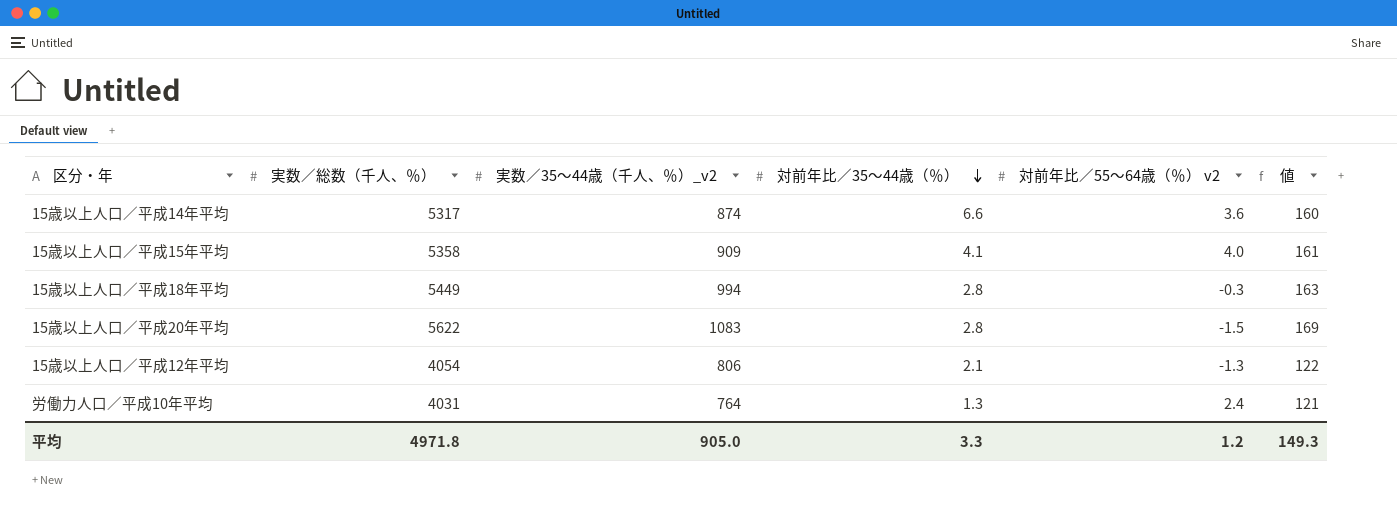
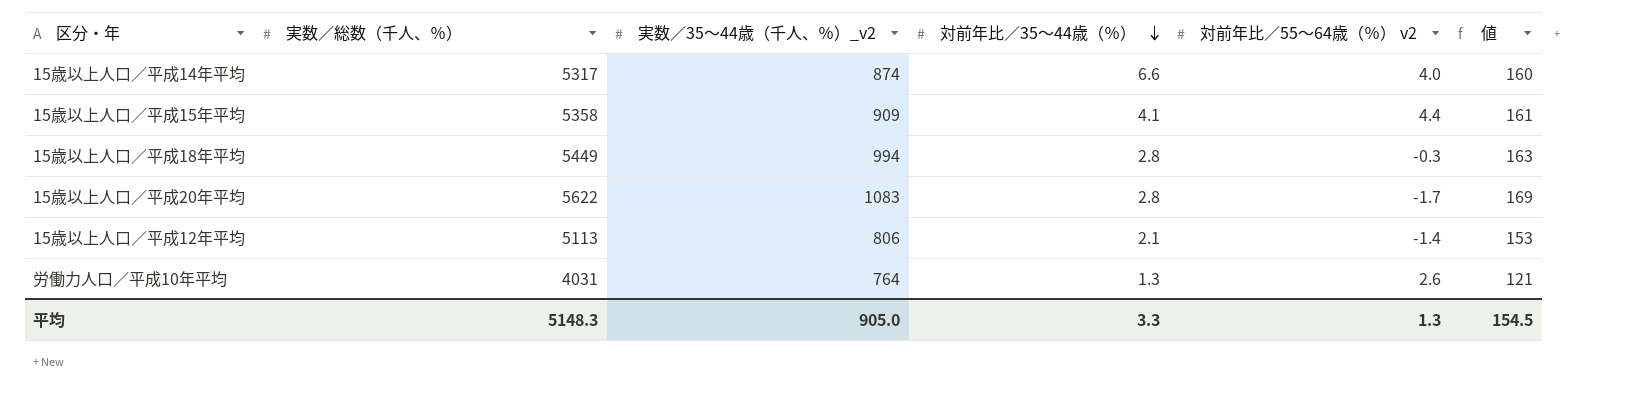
15歳以上人口／平成14年平均 | 対前年比／55～64歳（％） v2: 3.6 -> 4.0
15歳以上人口／平成15年平均 | 対前年比／55～64歳（％） v2: 4.0 -> 4.4
15歳以上人口／平成20年平均 | 対前年比／55～64歳（％） v2: -1.5 -> -1.7
15歳以上人口／平成12年平均 | 実数／総数（千人、％）: 4054 -> 5113
15歳以上人口／平成12年平均 | 対前年比／55～64歳（％） v2: -1.3 -> -1.4
15歳以上人口／平成12年平均 | 値: 122 -> 153
労働力人口／平成10年平均 | 対前年比／55～64歳（％） v2: 2.4 -> 2.6
平均 | 実数／総数（千人、％）: 4971.8 -> 5148.3
平均 | 対前年比／55～64歳（％） v2: 1.2 -> 1.3
平均 | 値: 149.3 -> 154.5

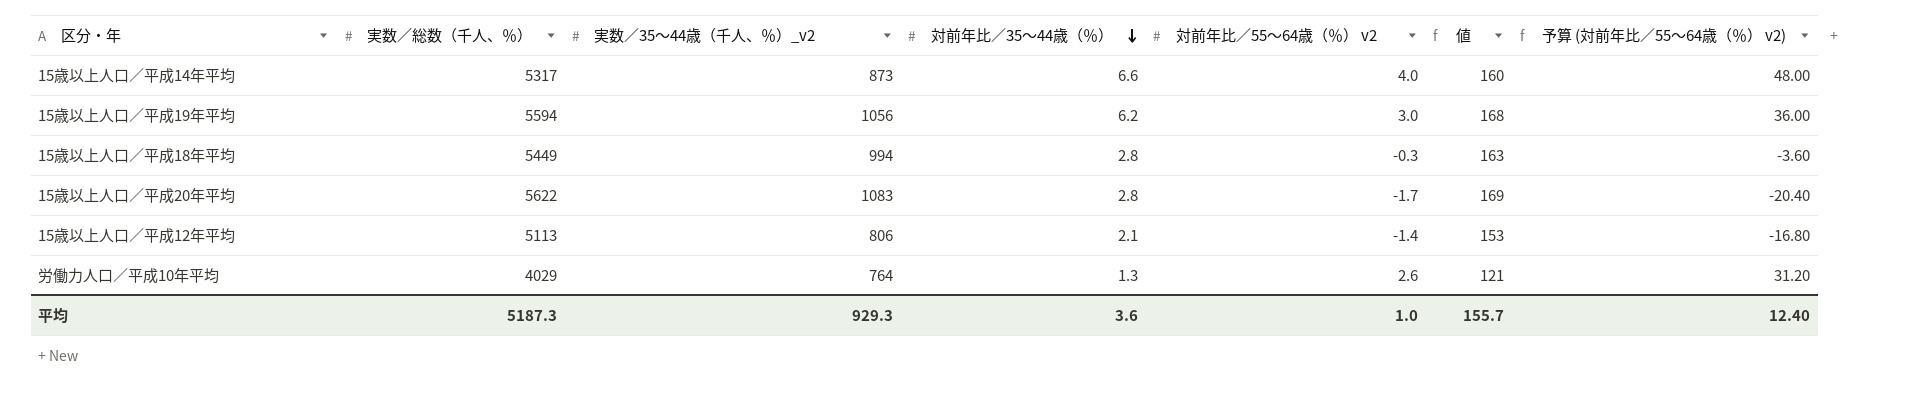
column 予算 (対前年比／55～64歳（％） v2) | formula: none -> [対前年比／55～64歳（％） v2] * 12
row 15歳以上人口／平成15年平均: 5358 | 909 | 4.1 | 4.4 | 161 -> none
15歳以上人口／平成14年平均 | 実数／35～44歳（千人、％）_v2: 874 -> 873
row 15歳以上人口／平成19年平均: none -> 5594 | 1056 | 6.2 | 3.0 | 168 | 36.00
労働力人口／平成10年平均 | 実数／総数（千人、％）: 4031 -> 4029
平均 | 実数／総数（千人、％）: 5148.3 -> 5187.3
平均 | 実数／35～44歳（千人、％）_v2: 905.0 -> 929.3
平均 | 対前年比／35～44歳（％）: 3.3 -> 3.6
平均 | 対前年比／55～64歳（％） v2: 1.3 -> 1.0
平均 | 値: 154.5 -> 155.7

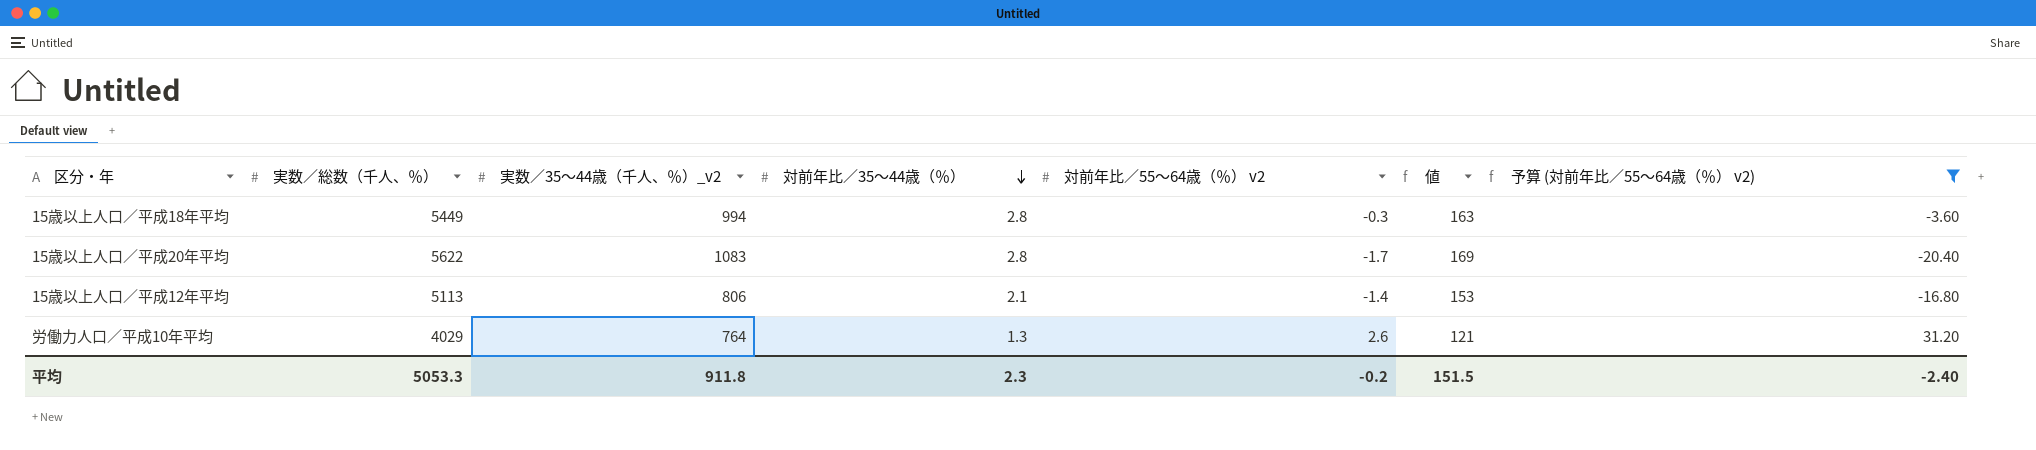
filter: none -> 予算 (対前年比／55～64歳（％） v2) <= 31.20
平均 | 実数／総数（千人、％）: 5187.3 -> 5053.3
平均 | 実数／35～44歳（千人、％）_v2: 929.3 -> 911.8
平均 | 対前年比／35～44歳（％）: 3.6 -> 2.3
平均 | 対前年比／55～64歳（％） v2: 1.0 -> -0.2
平均 | 値: 155.7 -> 151.5
平均 | 予算 (対前年比／55～64歳（％） v2): 12.40 -> -2.40

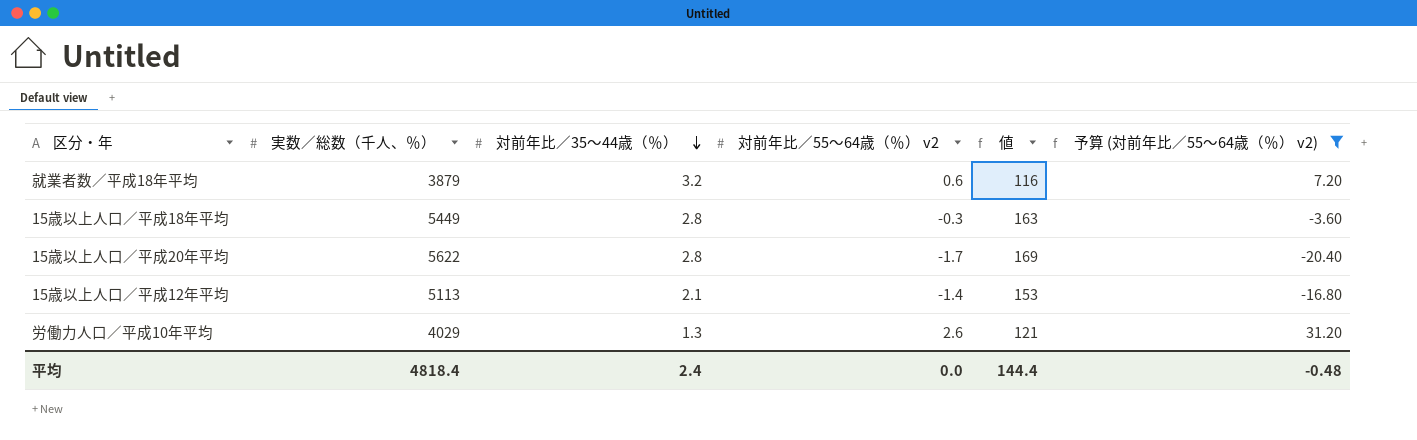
column 実数／35～44歳（千人、％）_v2 | position: 3 -> none
row 就業者数／平成18年平均: none -> 3879 | 3.2 | 0.6 | 116 | 7.20
平均 | 実数／総数（千人、％）: 5053.3 -> 4818.4
平均 | 対前年比／35～44歳（％）: 2.3 -> 2.4
平均 | 対前年比／55～64歳（％） v2: -0.2 -> 0.0
平均 | 値: 151.5 -> 144.4
平均 | 予算 (対前年比／55～64歳（％） v2): -2.40 -> -0.48

